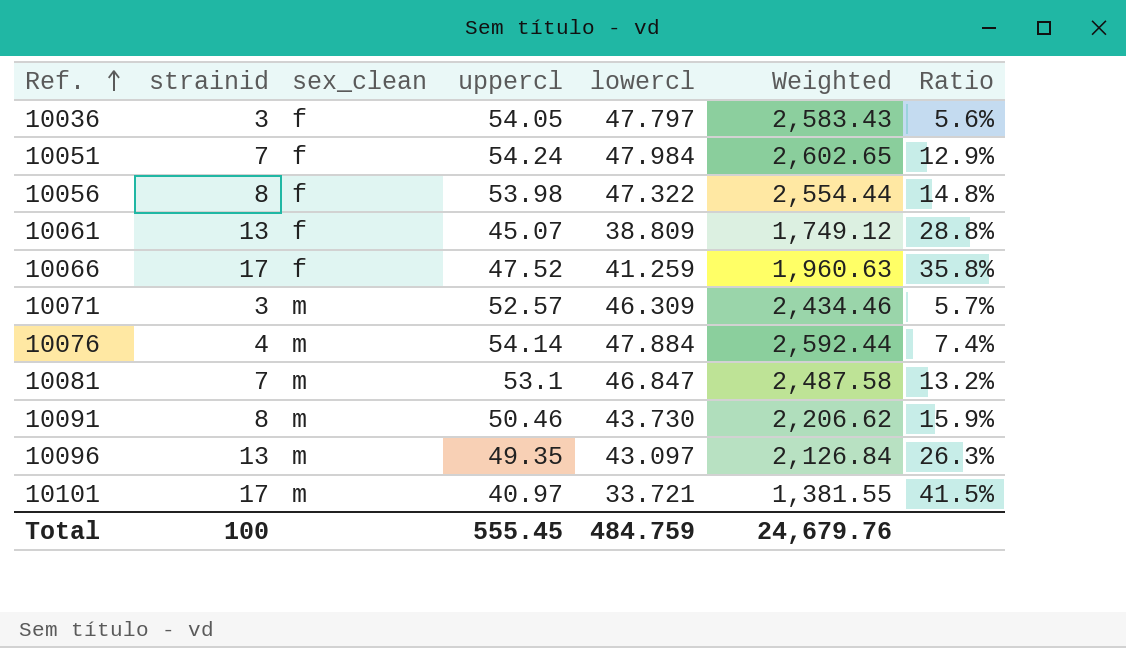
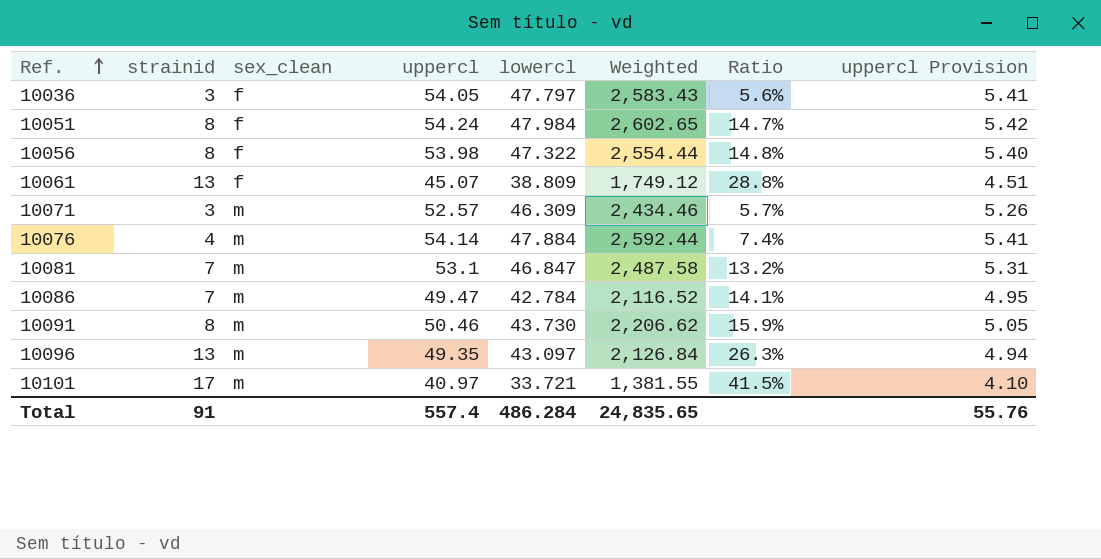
column uppercl Provision | formula: none -> [uppercl] * 0.1
row 10066: 17 | f | 47.52 | 41.259 | 1,960.63 | 35.8% -> none
10051 | strainid: 7 -> 8
10051 | Ratio: 12.9% -> 14.7%
row 10086: none -> 7 | m | 49.47 | 42.784 | 2,116.52 | 14.1% | 4.95
Total | strainid: 100 -> 91
Total | uppercl: 555.45 -> 557.4
Total | lowercl: 484.759 -> 486.284
Total | Weighted: 24,679.76 -> 24,835.65

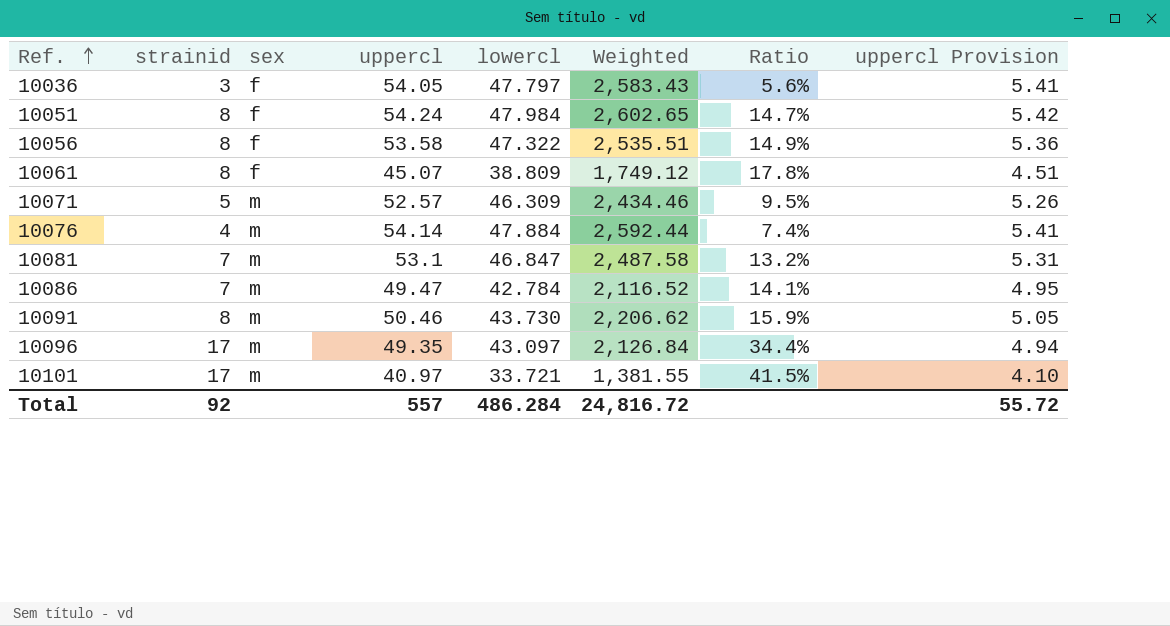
column name: sex_clean -> sex
10056 | uppercl: 53.98 -> 53.58
10056 | Weighted: 2,554.44 -> 2,535.51
10056 | Ratio: 14.8% -> 14.9%
10056 | uppercl Provision: 5.40 -> 5.36
10061 | strainid: 13 -> 8
10061 | Ratio: 28.8% -> 17.8%
10071 | strainid: 3 -> 5
10071 | Ratio: 5.7% -> 9.5%
10096 | strainid: 13 -> 17
10096 | Ratio: 26.3% -> 34.4%
Total | strainid: 91 -> 92
Total | uppercl: 557.4 -> 557
Total | Weighted: 24,835.65 -> 24,816.72
Total | uppercl Provision: 55.76 -> 55.72

